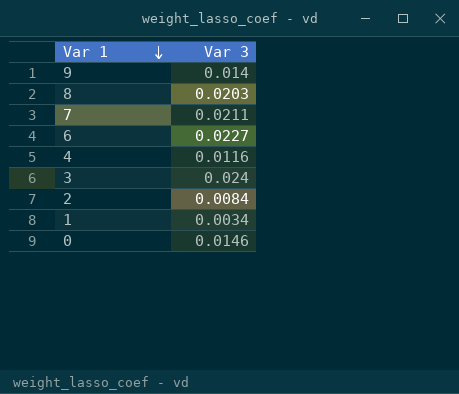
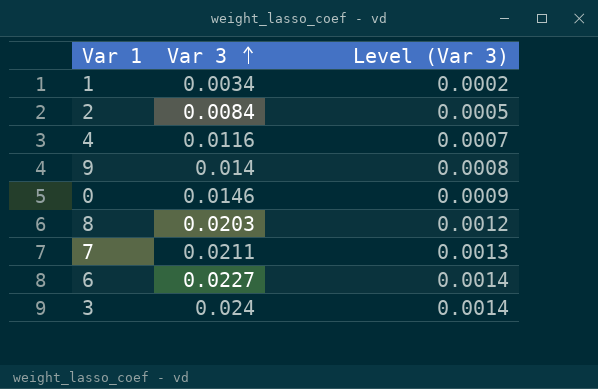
row order: Var 1 descending -> Var 3 ascending
column Level (Var 3) | formula: none -> [Var 3] * 0.06

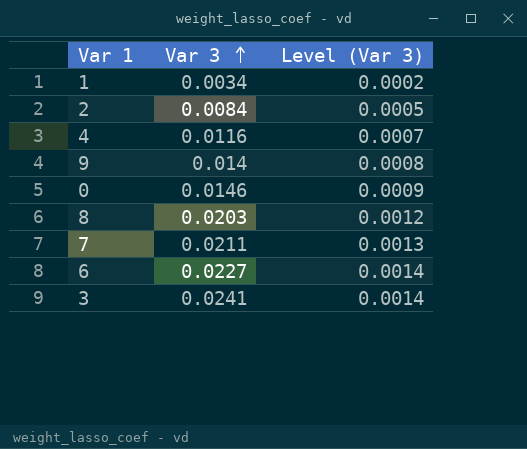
3 | Var 3: 0.024 -> 0.0241

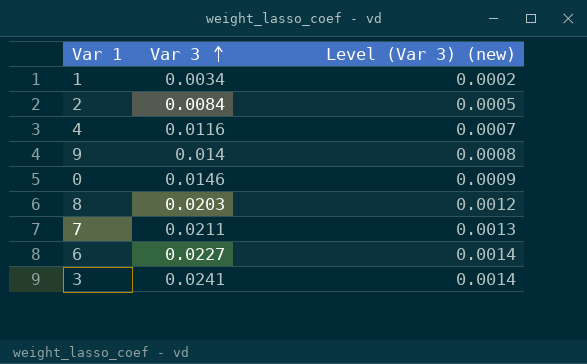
column name: Level (Var 3) -> Level (Var 3) (new)

